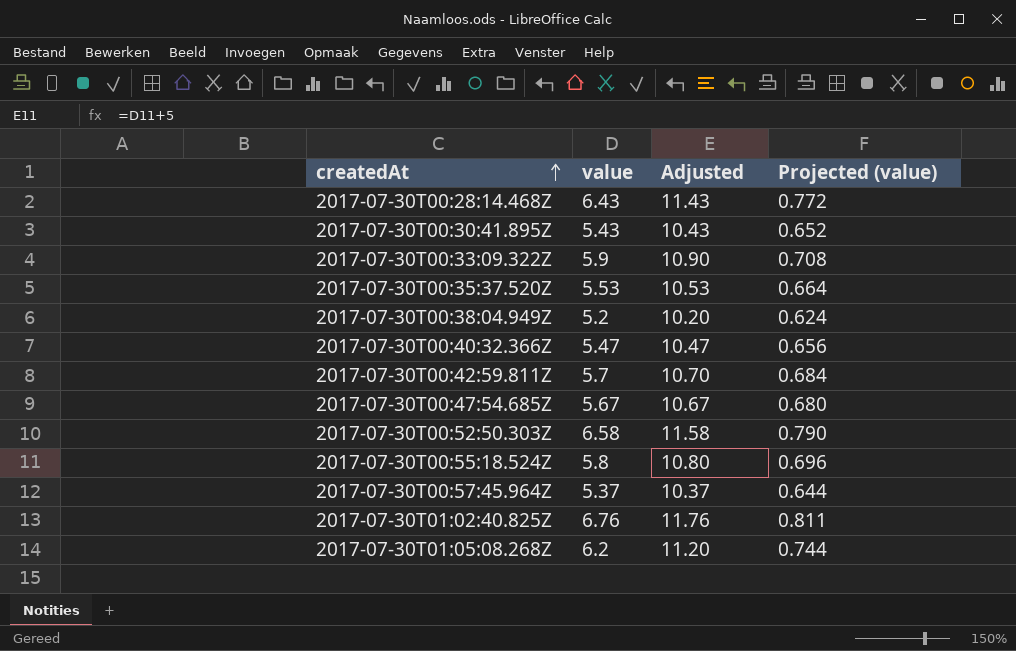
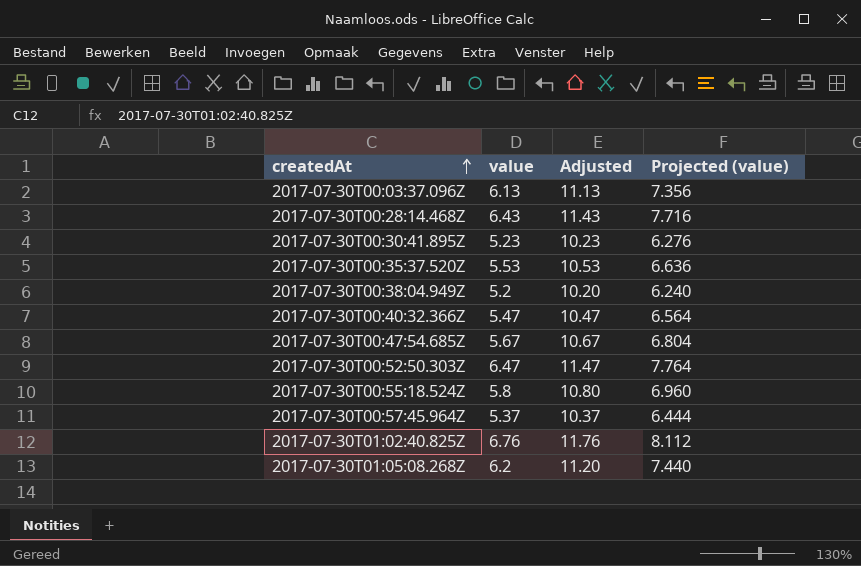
column Projected (value) | formula: [value] * 0.12 -> [value] * 1.2
row 2017-07-30T00:33:09.322Z: 5.9 | 10.90 | 0.708 -> none
row 2017-07-30T00:42:59.811Z: 5.7 | 10.70 | 0.684 -> none
row 2017-07-30T00:03:37.096Z: none -> 6.13 | 11.13 | 7.356
2017-07-30T00:30:41.895Z | value: 5.43 -> 5.23
2017-07-30T00:30:41.895Z | Adjusted: 10.43 -> 10.23
2017-07-30T00:52:50.303Z | value: 6.58 -> 6.47
2017-07-30T00:52:50.303Z | Adjusted: 11.58 -> 11.47

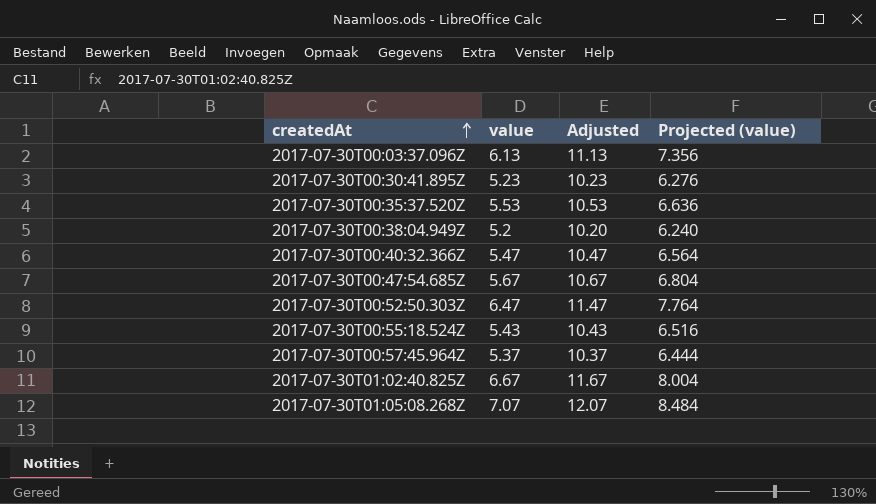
row 2017-07-30T00:28:14.468Z: 6.43 | 11.43 | 7.716 -> none
2017-07-30T00:55:18.524Z | value: 5.8 -> 5.43
2017-07-30T00:55:18.524Z | Adjusted: 10.80 -> 10.43
2017-07-30T00:55:18.524Z | Projected (value): 6.960 -> 6.516
2017-07-30T01:02:40.825Z | value: 6.76 -> 6.67
2017-07-30T01:02:40.825Z | Adjusted: 11.76 -> 11.67
2017-07-30T01:02:40.825Z | Projected (value): 8.112 -> 8.004
2017-07-30T01:05:08.268Z | value: 6.2 -> 7.07
2017-07-30T01:05:08.268Z | Adjusted: 11.20 -> 12.07
2017-07-30T01:05:08.268Z | Projected (value): 7.440 -> 8.484

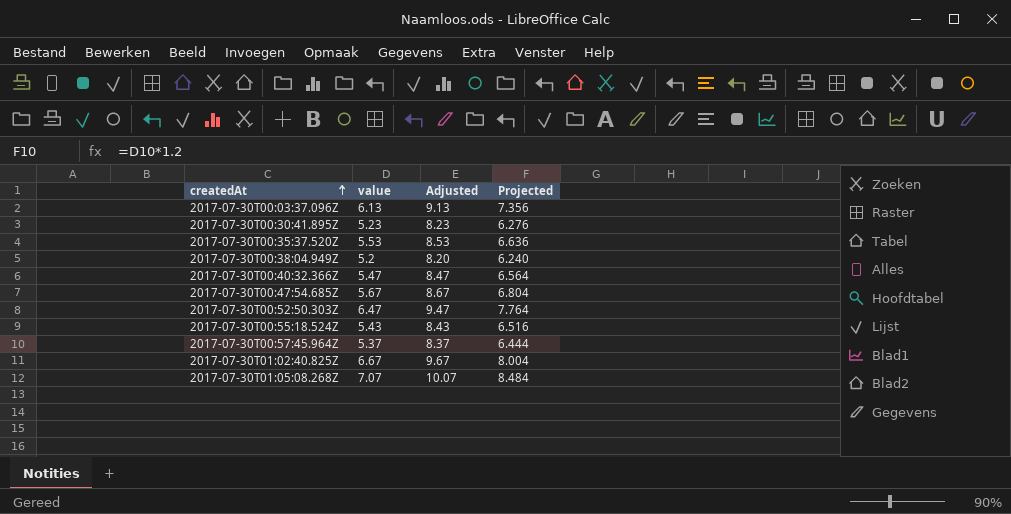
column Adjusted | formula: [value] + 5 -> [value] + 3
column name: Projected (value) -> Projected

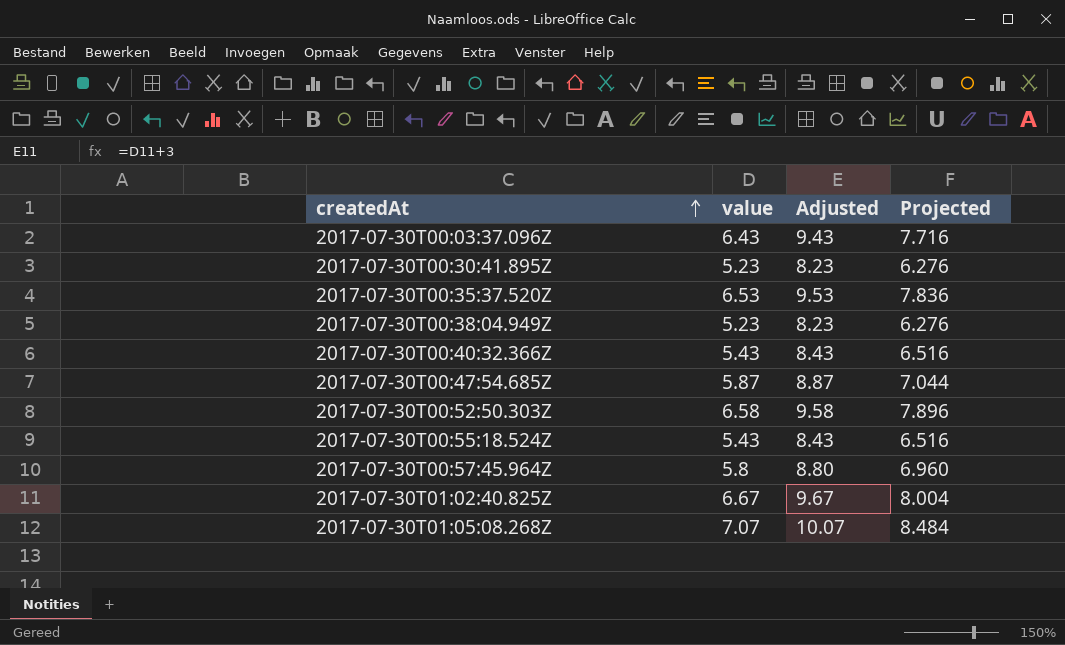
2017-07-30T00:03:37.096Z | value: 6.13 -> 6.43
2017-07-30T00:03:37.096Z | Adjusted: 9.13 -> 9.43
2017-07-30T00:03:37.096Z | Projected: 7.356 -> 7.716
2017-07-30T00:35:37.520Z | value: 5.53 -> 6.53
2017-07-30T00:35:37.520Z | Adjusted: 8.53 -> 9.53
2017-07-30T00:35:37.520Z | Projected: 6.636 -> 7.836
2017-07-30T00:38:04.949Z | value: 5.2 -> 5.23
2017-07-30T00:38:04.949Z | Adjusted: 8.20 -> 8.23
2017-07-30T00:38:04.949Z | Projected: 6.240 -> 6.276
2017-07-30T00:40:32.366Z | value: 5.47 -> 5.43
2017-07-30T00:40:32.366Z | Adjusted: 8.47 -> 8.43
2017-07-30T00:40:32.366Z | Projected: 6.564 -> 6.516
2017-07-30T00:47:54.685Z | value: 5.67 -> 5.87
2017-07-30T00:47:54.685Z | Adjusted: 8.67 -> 8.87
2017-07-30T00:47:54.685Z | Projected: 6.804 -> 7.044
2017-07-30T00:52:50.303Z | value: 6.47 -> 6.58
2017-07-30T00:52:50.303Z | Adjusted: 9.47 -> 9.58
2017-07-30T00:52:50.303Z | Projected: 7.764 -> 7.896
2017-07-30T00:57:45.964Z | value: 5.37 -> 5.8
2017-07-30T00:57:45.964Z | Adjusted: 8.37 -> 8.80
2017-07-30T00:57:45.964Z | Projected: 6.444 -> 6.960

